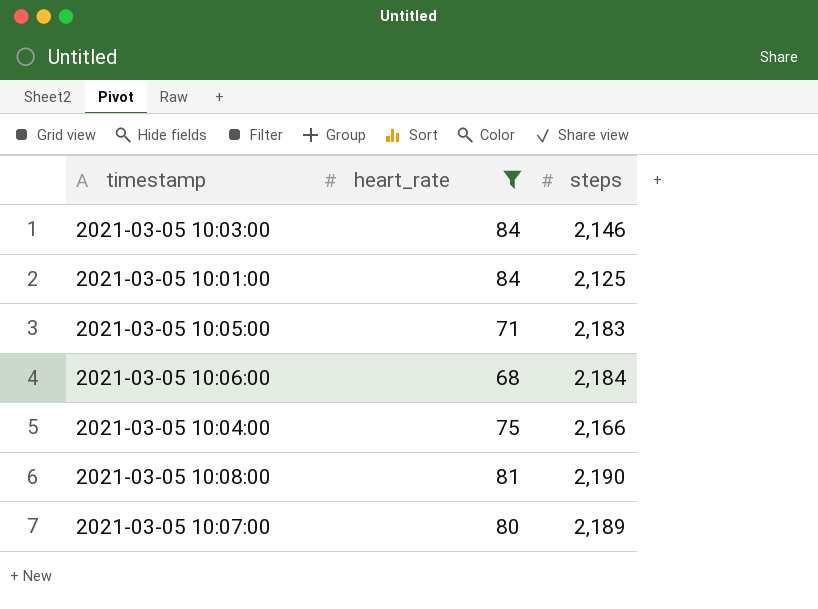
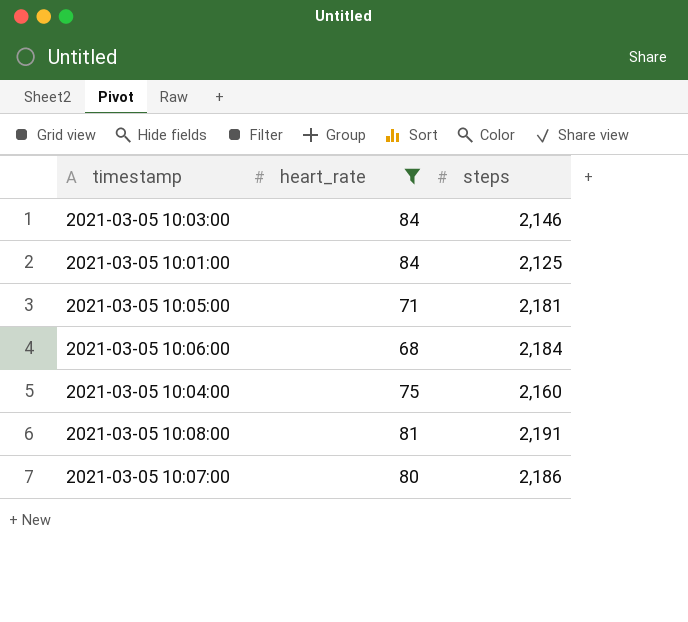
2021-03-05 10:05:00 | steps: 2,183 -> 2,181
2021-03-05 10:04:00 | steps: 2,166 -> 2,160
2021-03-05 10:08:00 | steps: 2,190 -> 2,191
2021-03-05 10:07:00 | steps: 2,189 -> 2,186

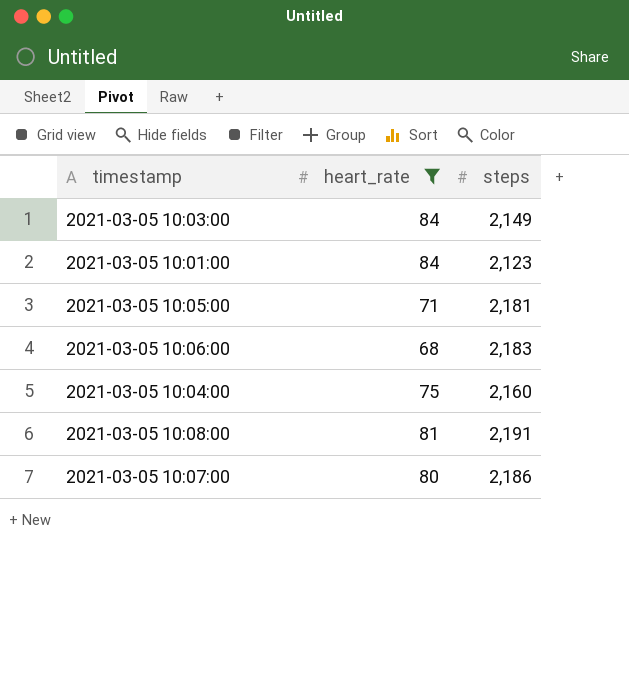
2021-03-05 10:03:00 | steps: 2,146 -> 2,149
2021-03-05 10:01:00 | steps: 2,125 -> 2,123
2021-03-05 10:06:00 | steps: 2,184 -> 2,183

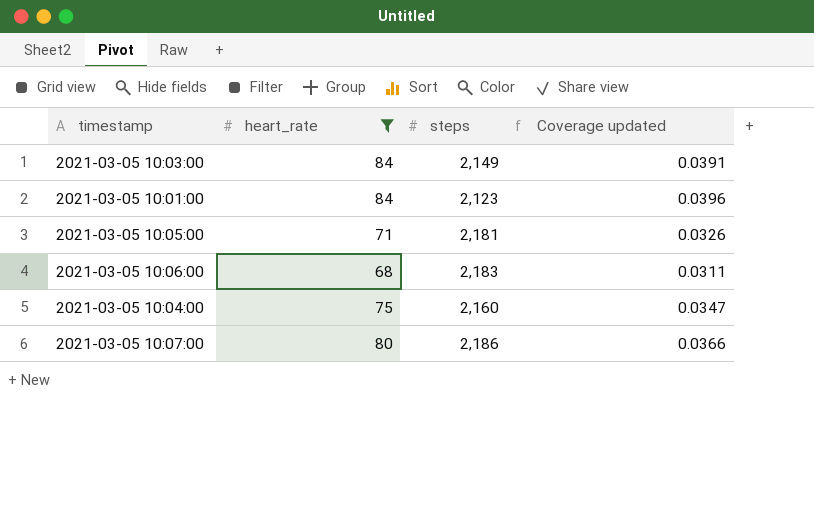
column Coverage updated | formula: none -> [heart_rate] / [steps]
row 2021-03-05 10:08:00: 81 | 2,191 -> none

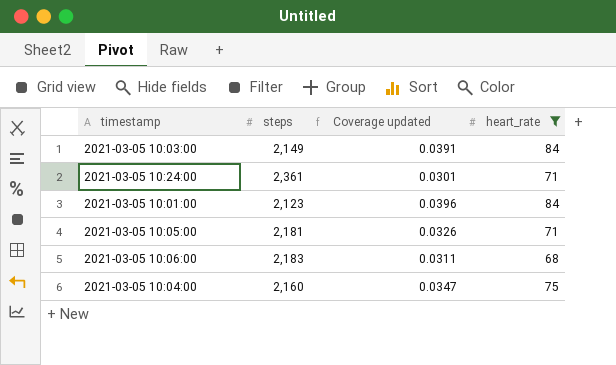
column heart_rate | position: 2 -> 4
row 2021-03-05 10:07:00: 80 | 2,186 | 0.0366 -> none
row 2021-03-05 10:24:00: none -> 2,361 | 0.0301 | 71

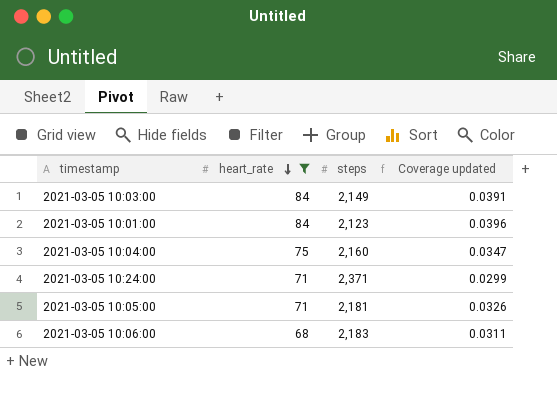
row order: none -> heart_rate descending
column heart_rate | position: 4 -> 2
2021-03-05 10:24:00 | steps: 2,361 -> 2,371
2021-03-05 10:24:00 | Coverage updated: 0.0301 -> 0.0299

